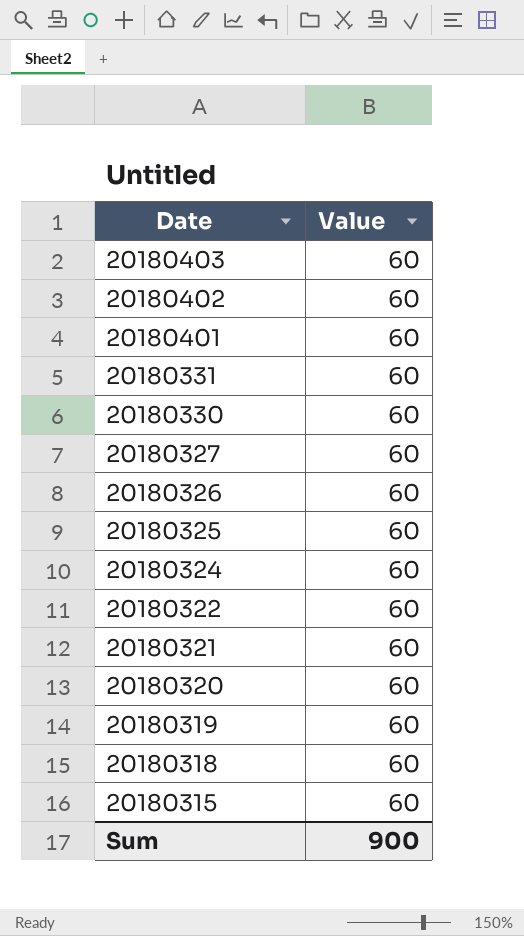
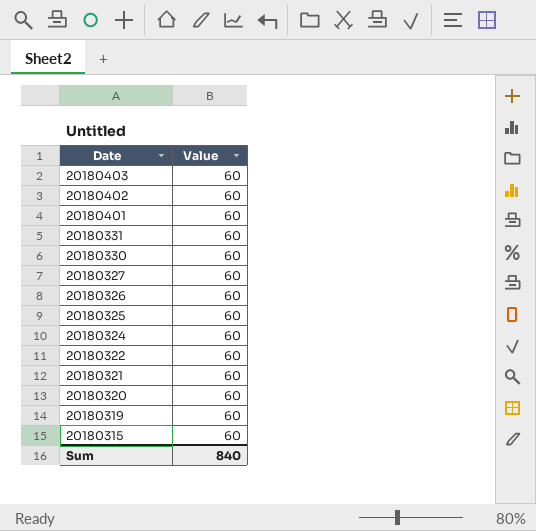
row 20180318: 60 -> none
Sum | Value: 900 -> 840

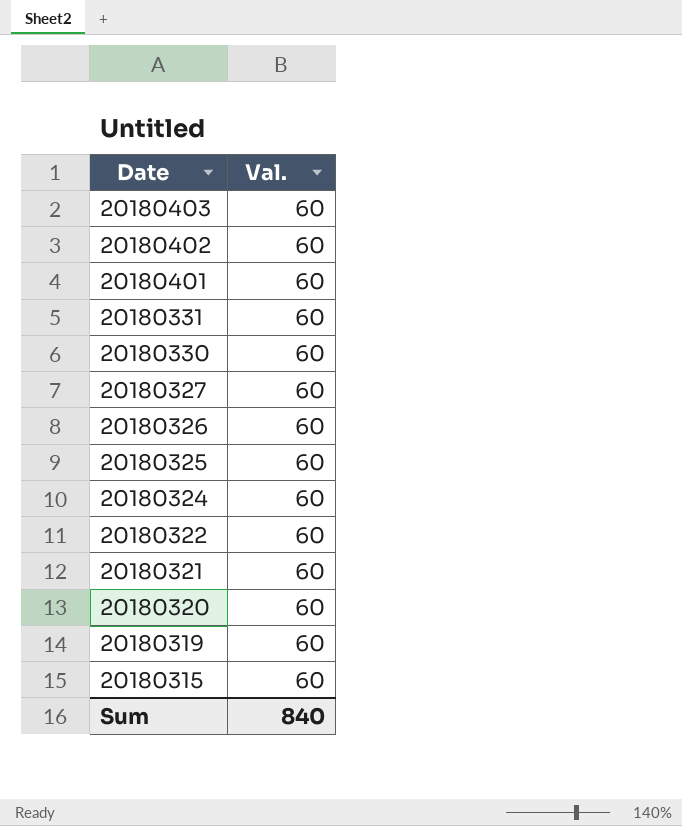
column name: Value -> Val.

